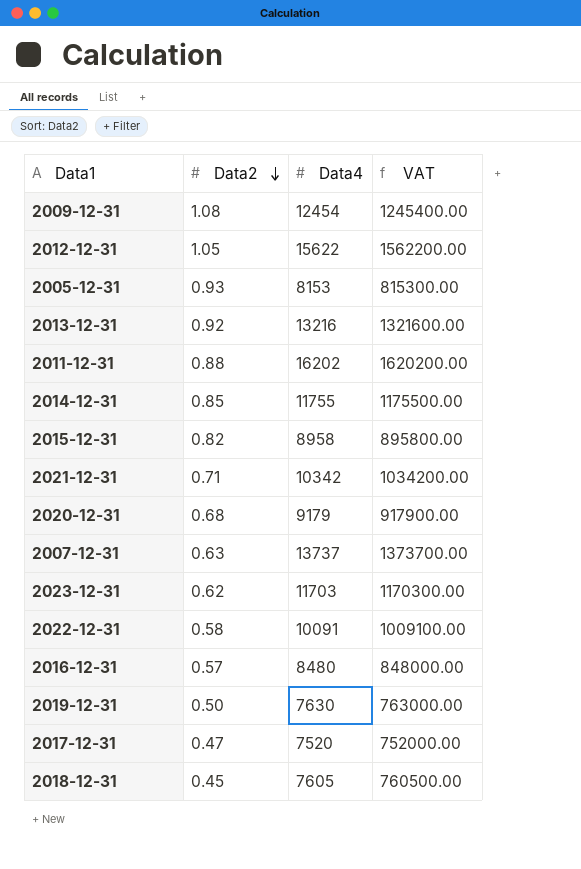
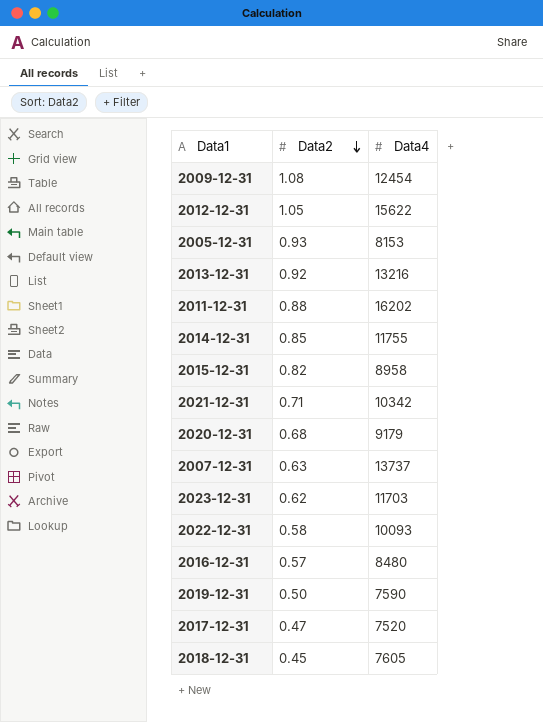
column VAT | formula: [Data4] * 100 -> none
2022-12-31 | Data4: 10091 -> 10093
2019-12-31 | Data4: 7630 -> 7590

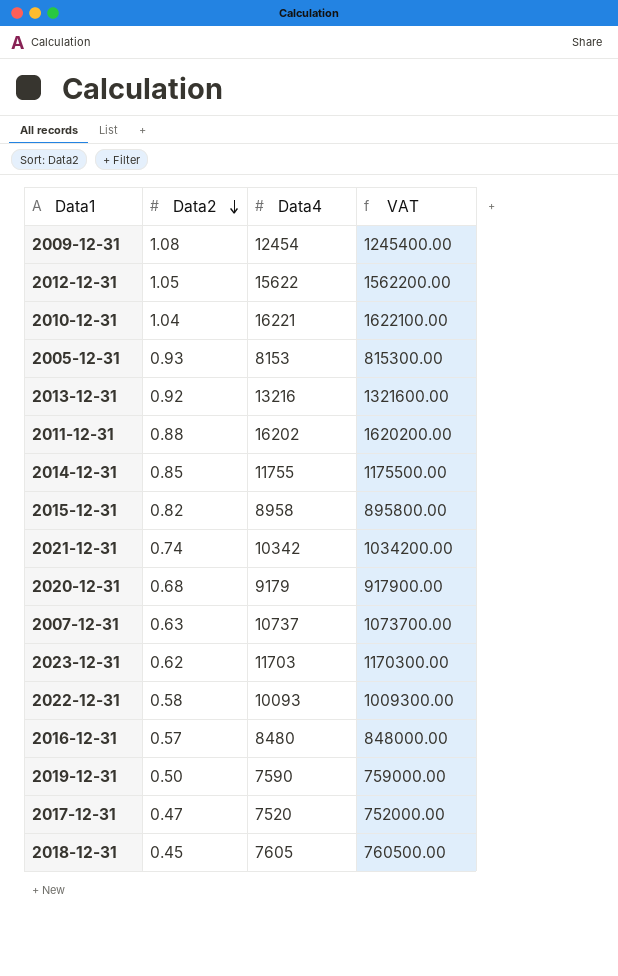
column VAT | formula: none -> [Data4] * 100
row 2010-12-31: none -> 1.04 | 16221 | 1622100.00
2021-12-31 | Data2: 0.71 -> 0.74
2007-12-31 | Data4: 13737 -> 10737

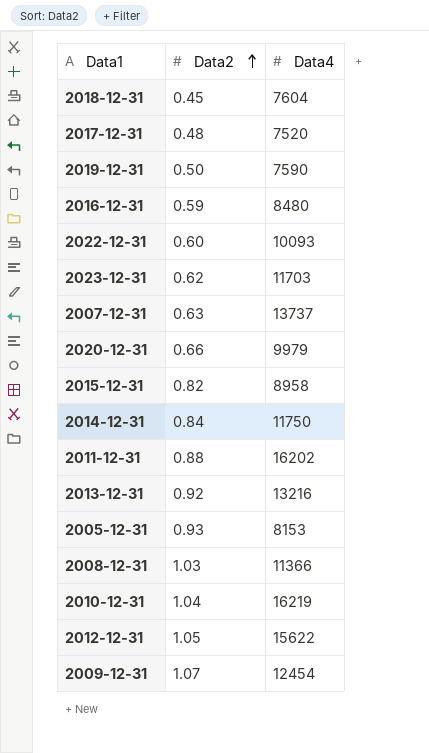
row order: Data2 descending -> Data2 ascending
column VAT | formula: [Data4] * 100 -> none
row 2021-12-31: 0.74 | 10342 | 1034200.00 -> none
2018-12-31 | Data4: 7605 -> 7604
2017-12-31 | Data2: 0.47 -> 0.48
2016-12-31 | Data2: 0.57 -> 0.59
2022-12-31 | Data2: 0.58 -> 0.60
2007-12-31 | Data4: 10737 -> 13737
2020-12-31 | Data2: 0.68 -> 0.66
2020-12-31 | Data4: 9179 -> 9979
2014-12-31 | Data2: 0.85 -> 0.84
2014-12-31 | Data4: 11755 -> 11750
row 2008-12-31: none -> 1.03 | 11366
2010-12-31 | Data4: 16221 -> 16219
2009-12-31 | Data2: 1.08 -> 1.07

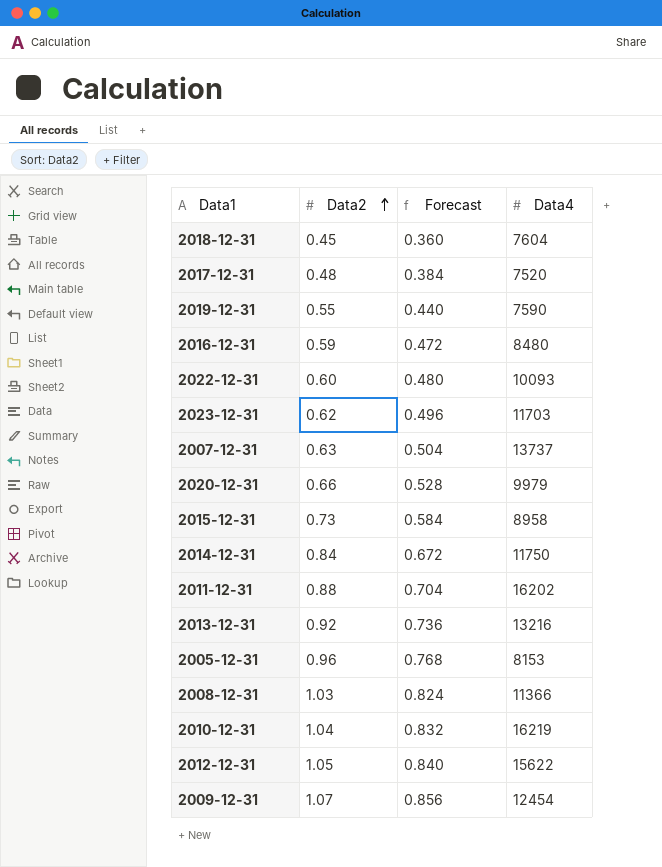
column Forecast | formula: none -> [Data2] * 0.8
2019-12-31 | Data2: 0.50 -> 0.55
2015-12-31 | Data2: 0.82 -> 0.73
2005-12-31 | Data2: 0.93 -> 0.96

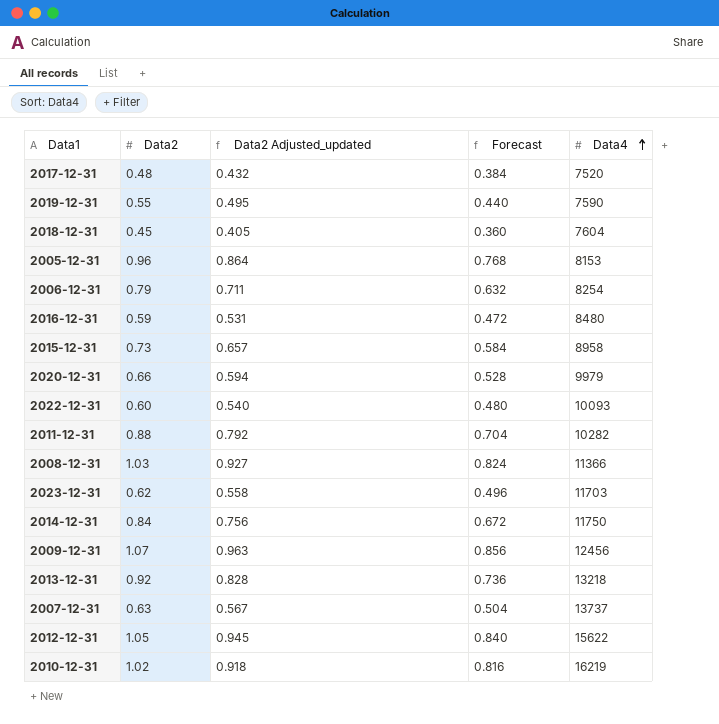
row order: Data2 ascending -> Data4 ascending
column Data2 Adjusted_updated | formula: none -> [Data2] * 0.9
row 2006-12-31: none -> 0.79 | 0.711 | 0.632 | 8254
2011-12-31 | Data4: 16202 -> 10282
2009-12-31 | Data4: 12454 -> 12456
2013-12-31 | Data4: 13216 -> 13218
2010-12-31 | Data2: 1.04 -> 1.02
2010-12-31 | Forecast: 0.832 -> 0.816

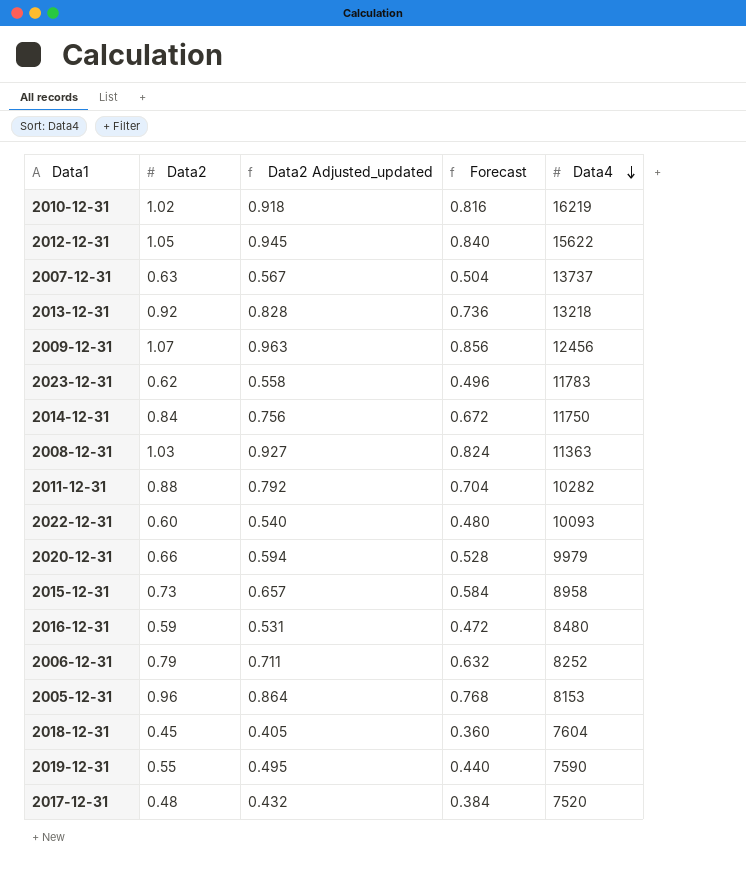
row order: Data4 ascending -> Data4 descending
2023-12-31 | Data4: 11703 -> 11783
2008-12-31 | Data4: 11366 -> 11363
2006-12-31 | Data4: 8254 -> 8252

